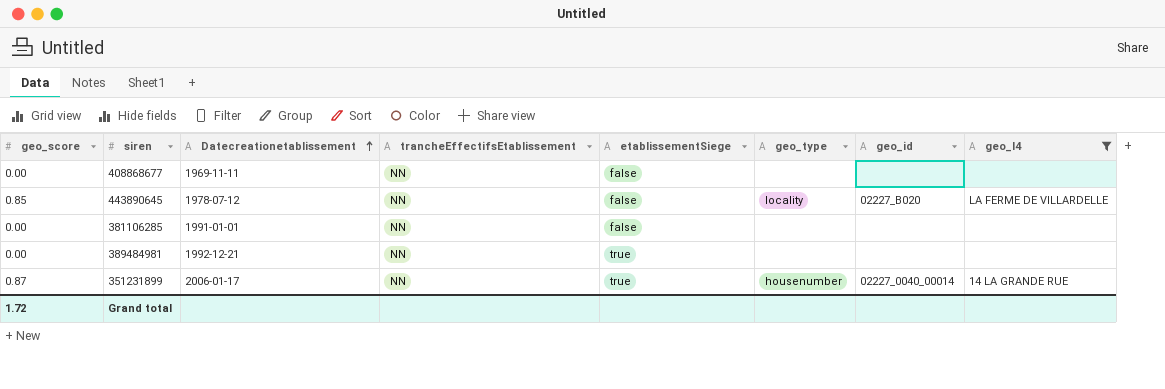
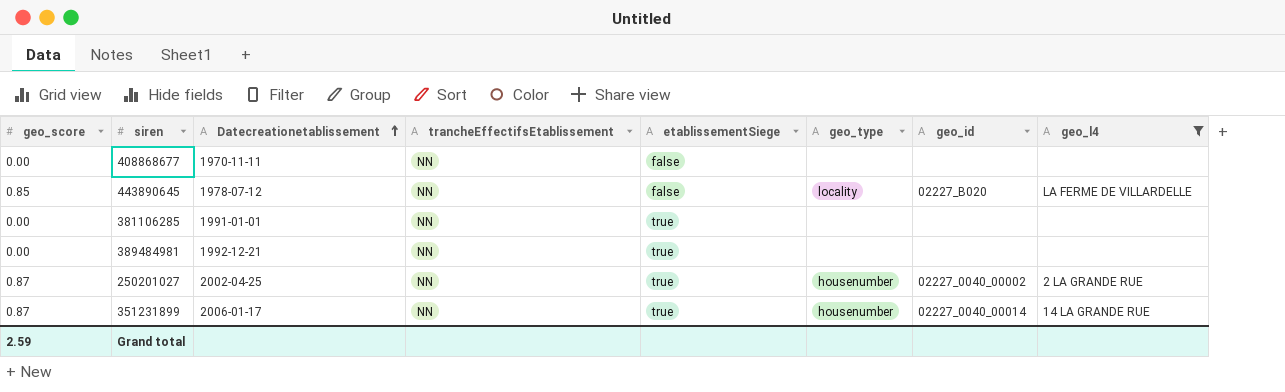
408868677 | Datecreationetablissement: 1969-11-11 -> 1970-11-11
381106285 | etablissementSiege: false -> true
row 250201027: none -> 0.87 | 2002-04-25 | NN | true | housenumber | 02227_0040_00002 | 2 LA GRANDE RUE
Grand total | geo_score: 1.72 -> 2.59

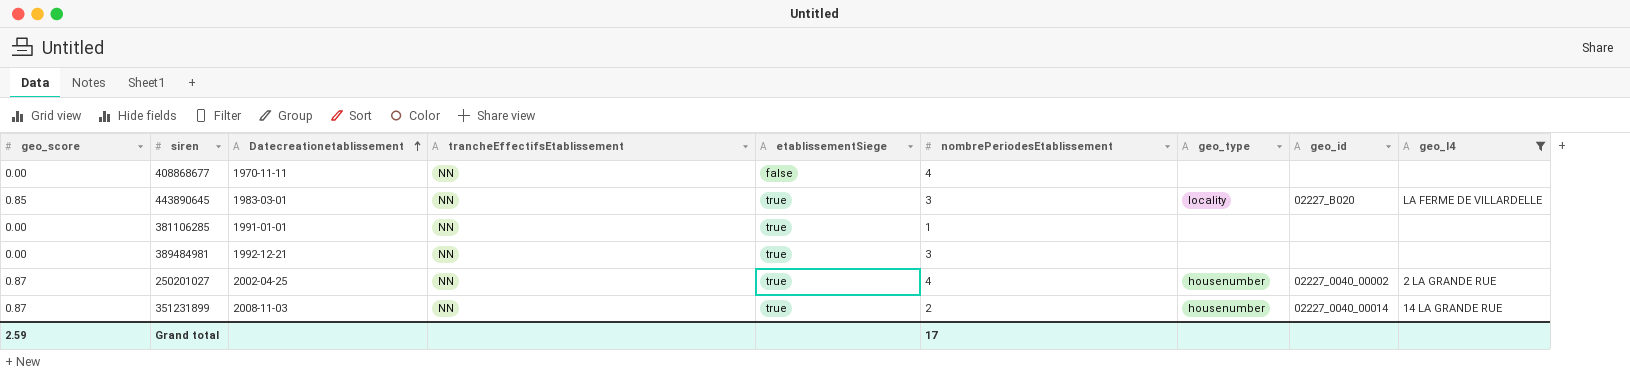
column nombrePeriodesEtablissement | position: none -> 6
443890645 | Datecreationetablissement: 1978-07-12 -> 1983-03-01
443890645 | etablissementSiege: false -> true
351231899 | Datecreationetablissement: 2006-01-17 -> 2008-11-03

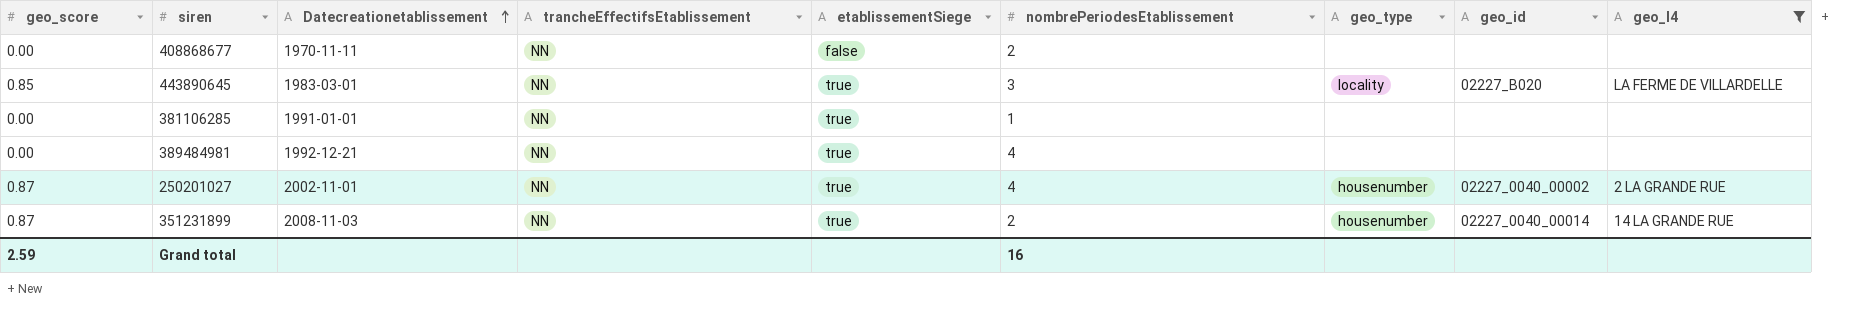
408868677 | nombrePeriodesEtablissement: 4 -> 2
389484981 | nombrePeriodesEtablissement: 3 -> 4
250201027 | Datecreationetablissement: 2002-04-25 -> 2002-11-01
Grand total | nombrePeriodesEtablissement: 17 -> 16

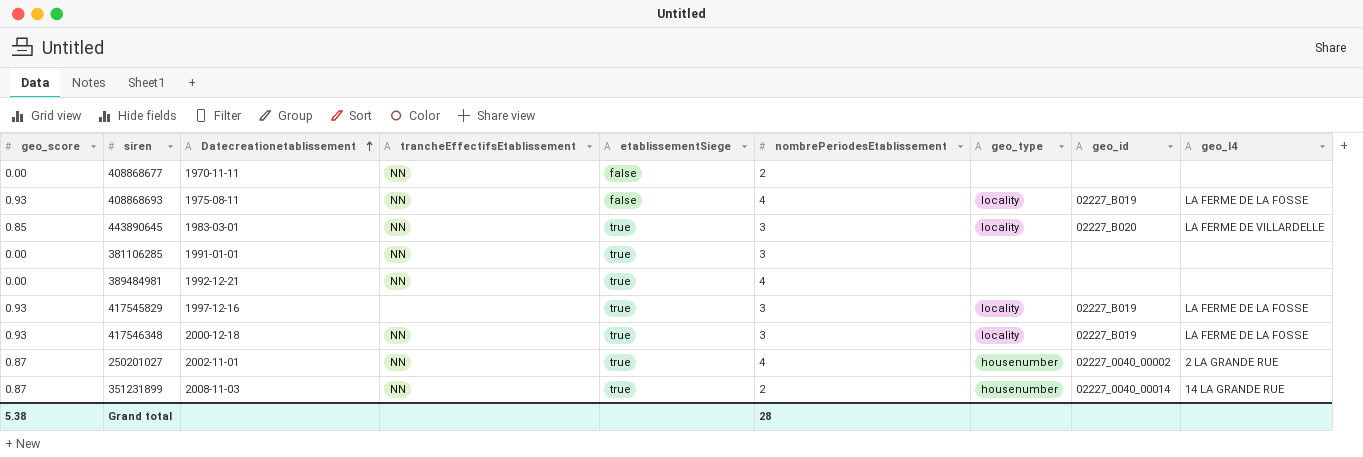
filter: geo_l4 != LA FERME DE LA FOSSE -> none
381106285 | nombrePeriodesEtablissement: 1 -> 3
Grand total | geo_score: 2.59 -> 5.38
Grand total | nombrePeriodesEtablissement: 16 -> 28

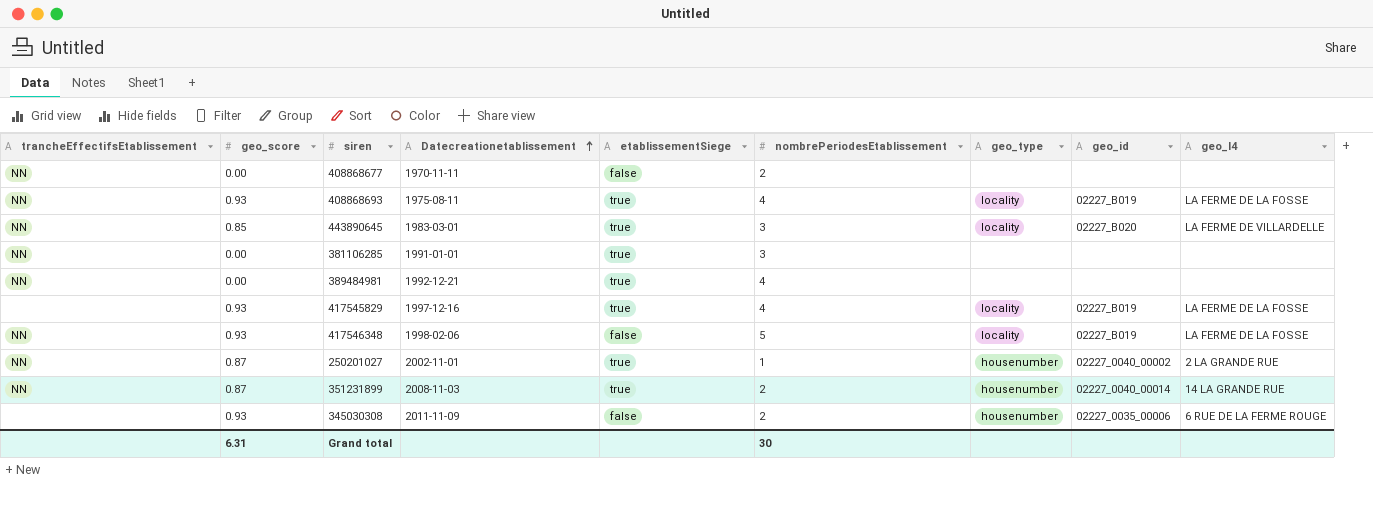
column trancheEffectifsEtablissement | position: 4 -> 1
408868693 | etablissementSiege: false -> true
417545829 | nombrePeriodesEtablissement: 3 -> 4
417546348 | Datecreationetablissement: 2000-12-18 -> 1998-02-06
417546348 | etablissementSiege: true -> false
417546348 | nombrePeriodesEtablissement: 3 -> 5
250201027 | nombrePeriodesEtablissement: 4 -> 1
row 345030308: none -> none | 0.93 | 2011-11-09 | false | 2 | housenumber | 02227_0035_00006 | 6 RUE DE LA FERME ROUGE
Grand total | geo_score: 5.38 -> 6.31
Grand total | nombrePeriodesEtablissement: 28 -> 30

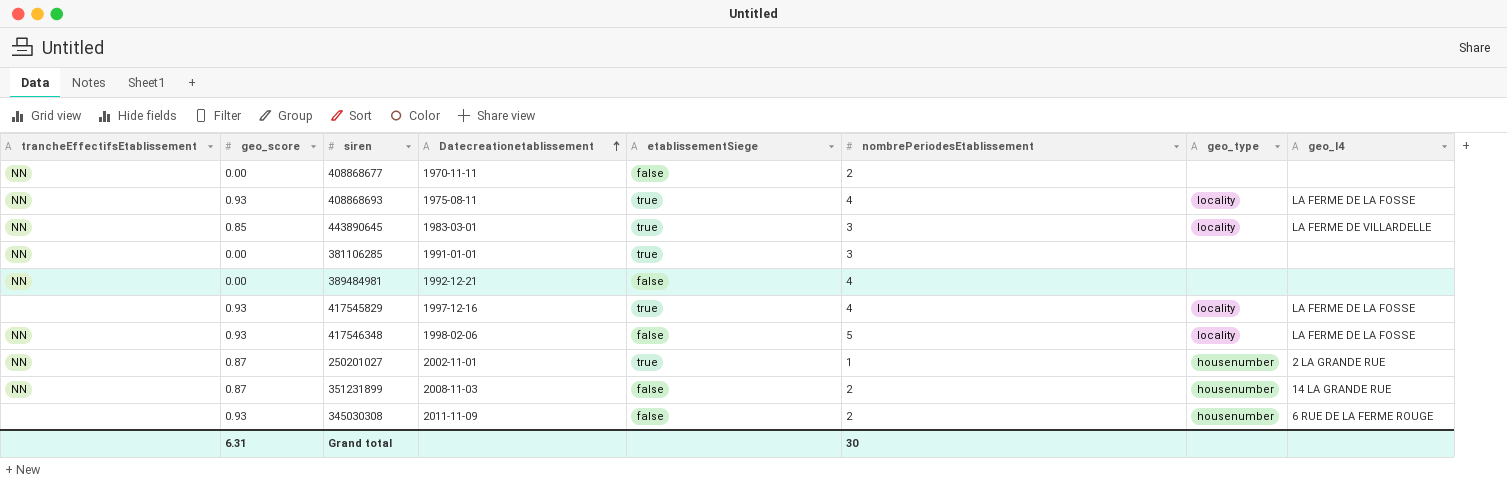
column geo_id | position: 8 -> none
389484981 | etablissementSiege: true -> false
351231899 | etablissementSiege: true -> false

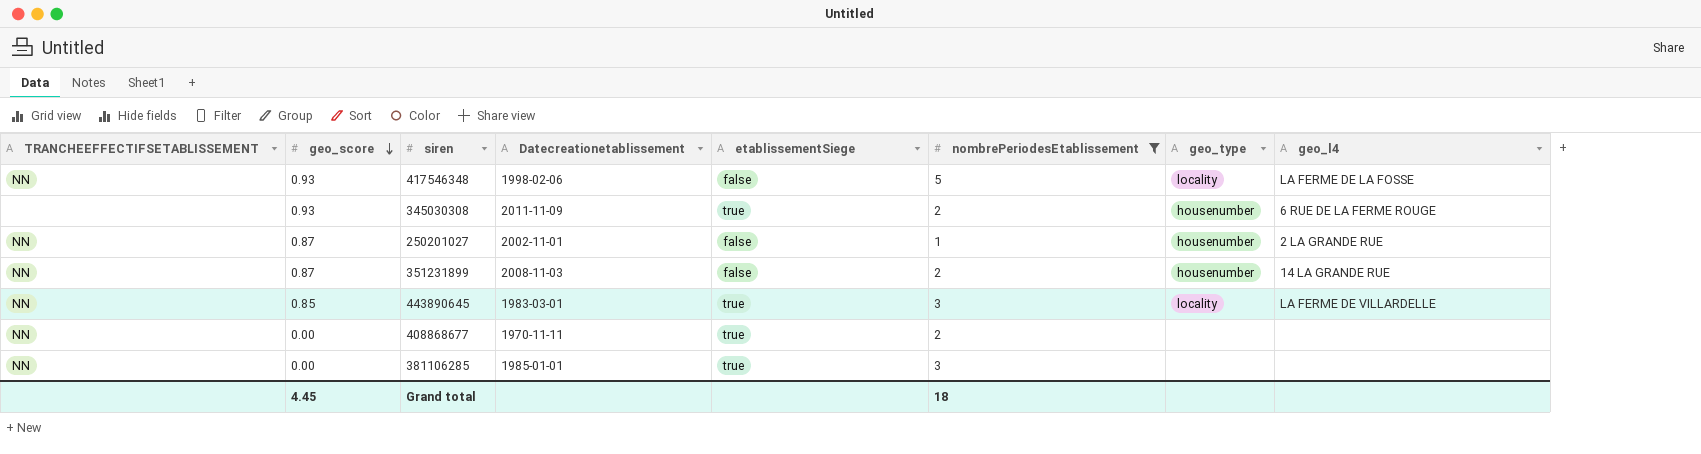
filter: none -> nombrePeriodesEtablissement != 4
row order: Datecreationetablissement ascending -> geo_score descending
column name: trancheEffectifsEtablissement -> TRANCHEEFFECTIFSETABLISSEMENT
345030308 | etablissementSiege: false -> true
250201027 | etablissementSiege: true -> false
408868677 | etablissementSiege: false -> true
381106285 | Datecreationetablissement: 1991-01-01 -> 1985-01-01
Grand total | geo_score: 6.31 -> 4.45
Grand total | nombrePeriodesEtablissement: 30 -> 18

